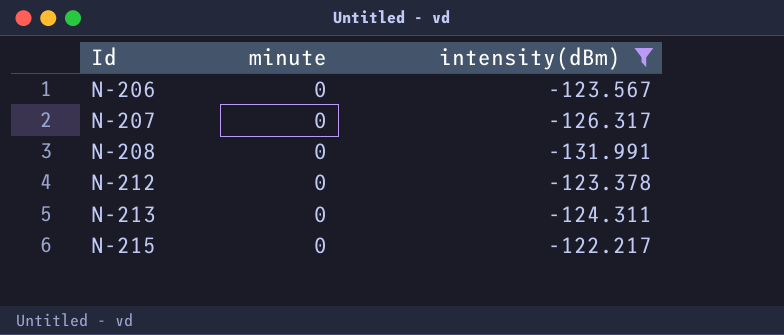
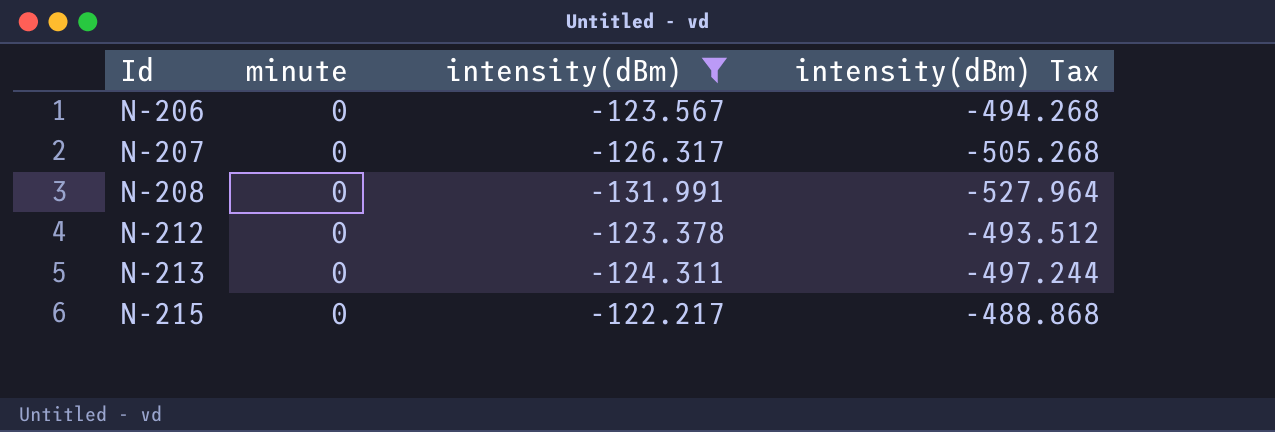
column intensity(dBm) Tax | formula: none -> [intensity(dBm)] * 4

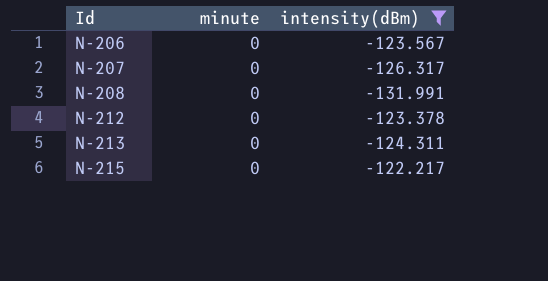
column intensity(dBm) Tax | formula: [intensity(dBm)] * 4 -> none

